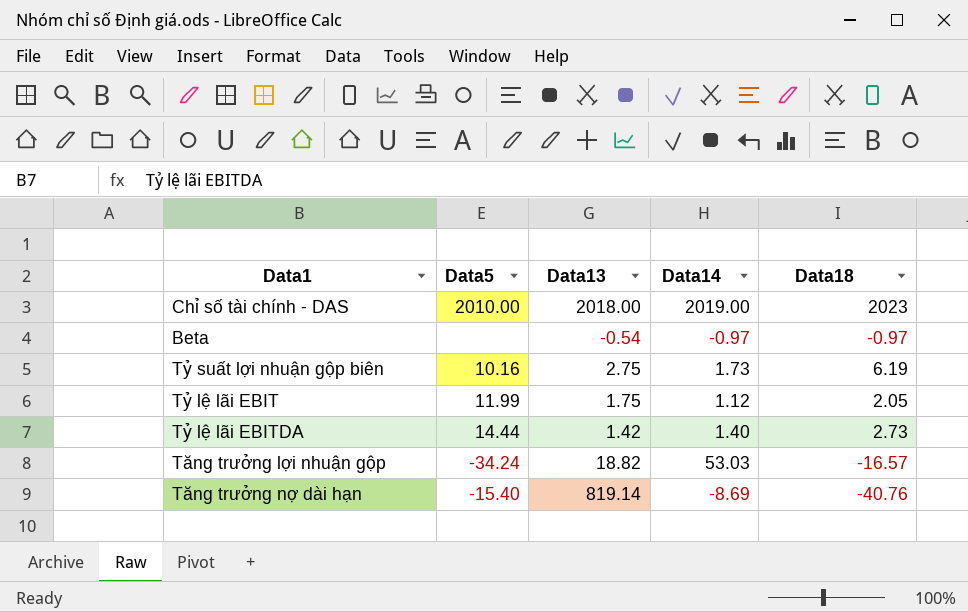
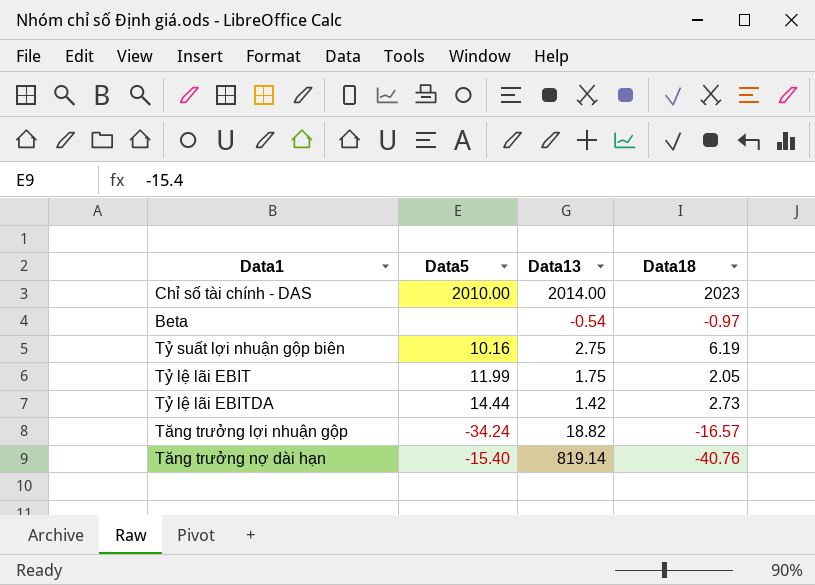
column Data14 | position: 4 -> none
Chỉ số tài chính - DAS | Data13: 2018.00 -> 2014.00

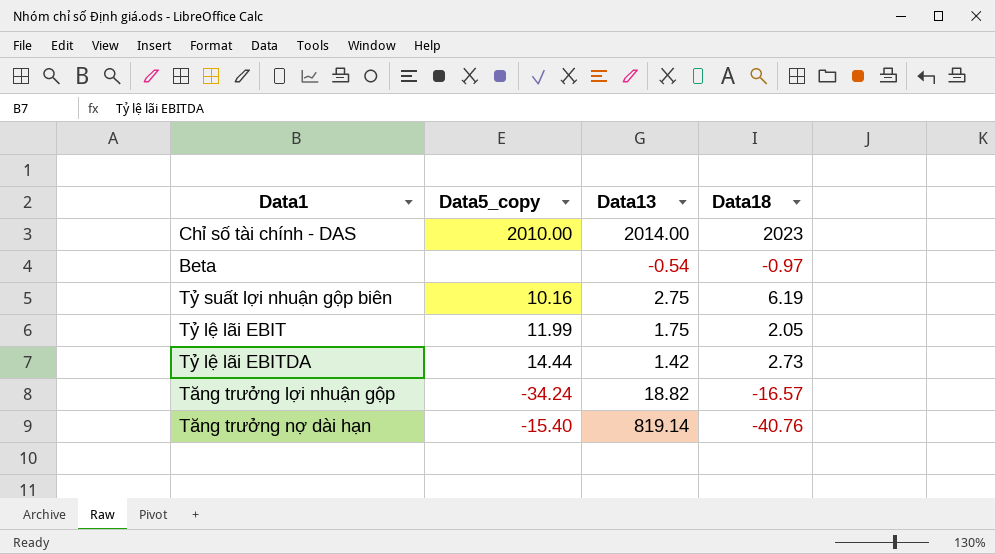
column name: Data5 -> Data5_copy

